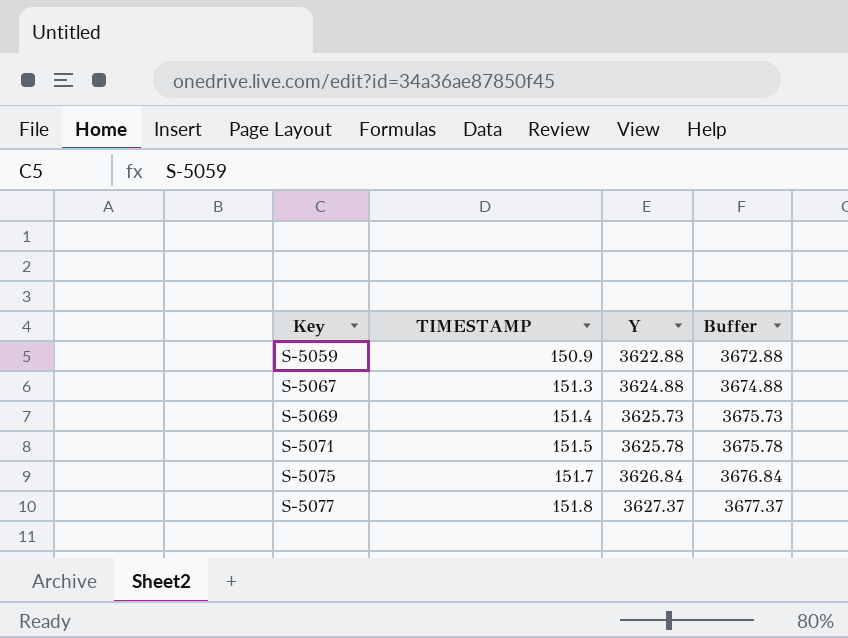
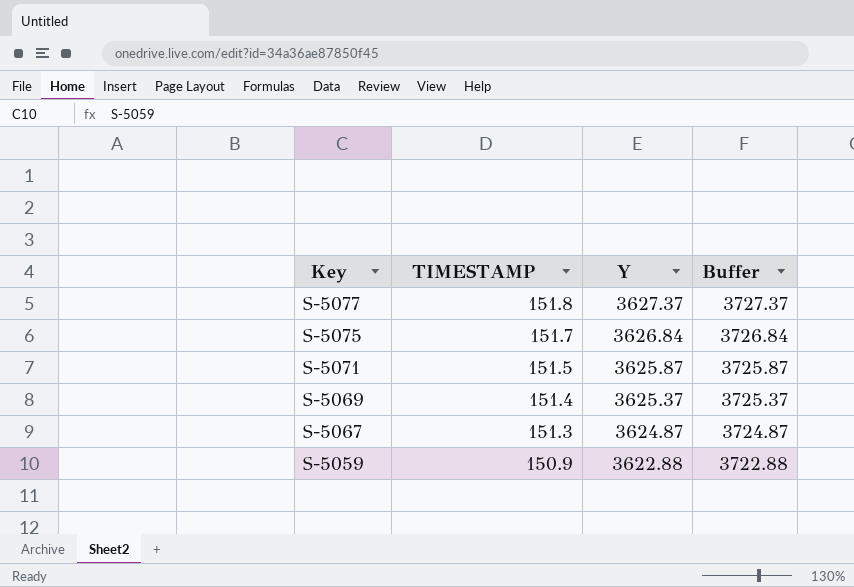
row order: Key ascending -> Key descending
column Buffer | formula: [Y] + 50 -> [Y] + 100
S-5071 | Y: 3625.78 -> 3625.87
S-5069 | Y: 3625.73 -> 3625.37
S-5067 | Y: 3624.88 -> 3624.87

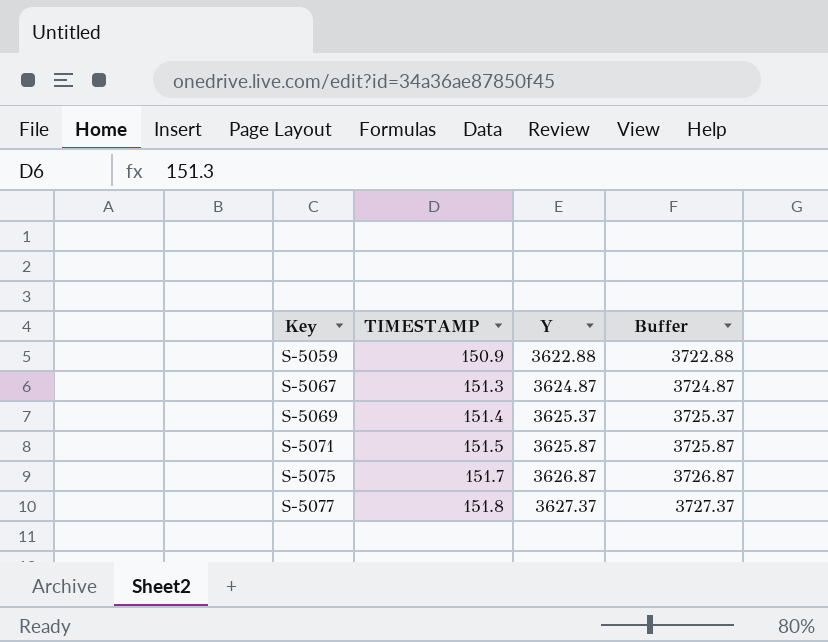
row order: Key descending -> Key ascending
S-5075 | Y: 3626.84 -> 3626.87
S-5075 | Buffer: 3726.84 -> 3726.87

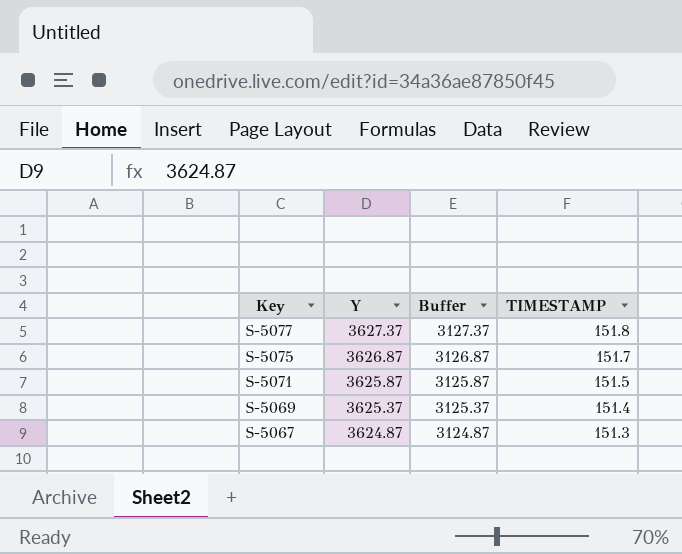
row order: Key ascending -> Key descending
column Buffer | formula: [Y] + 100 -> [Y] - 500
column TIMESTAMP | position: 2 -> 4
row S-5059: 150.9 | 3622.88 | 3722.88 -> none

